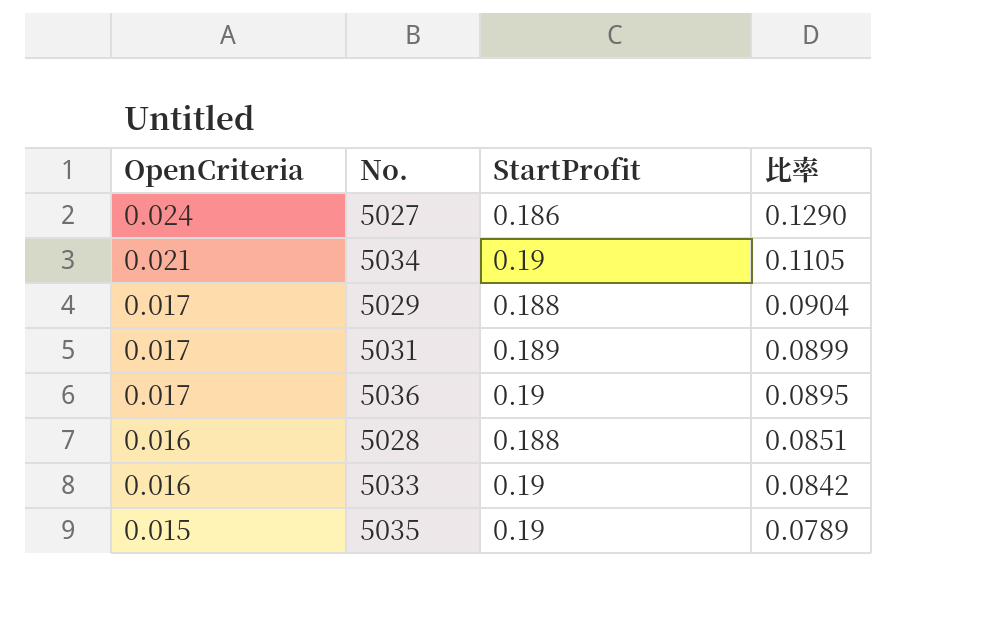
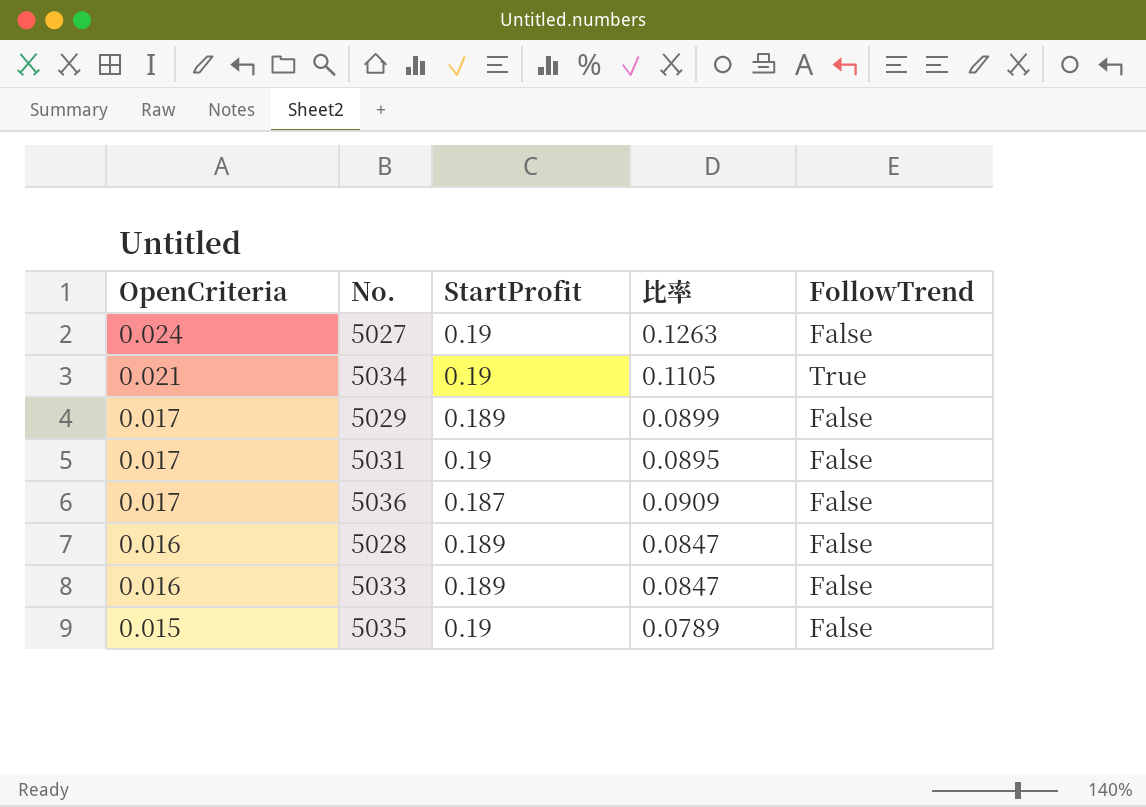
column FollowTrend | position: none -> 5
5027 | StartProfit: 0.186 -> 0.19
5027 | 比率: 0.1290 -> 0.1263
5029 | StartProfit: 0.188 -> 0.189
5029 | 比率: 0.0904 -> 0.0899
5031 | StartProfit: 0.189 -> 0.19
5031 | 比率: 0.0899 -> 0.0895
5036 | StartProfit: 0.19 -> 0.187
5036 | 比率: 0.0895 -> 0.0909
5028 | StartProfit: 0.188 -> 0.189
5028 | 比率: 0.0851 -> 0.0847
5033 | StartProfit: 0.19 -> 0.189
5033 | 比率: 0.0842 -> 0.0847

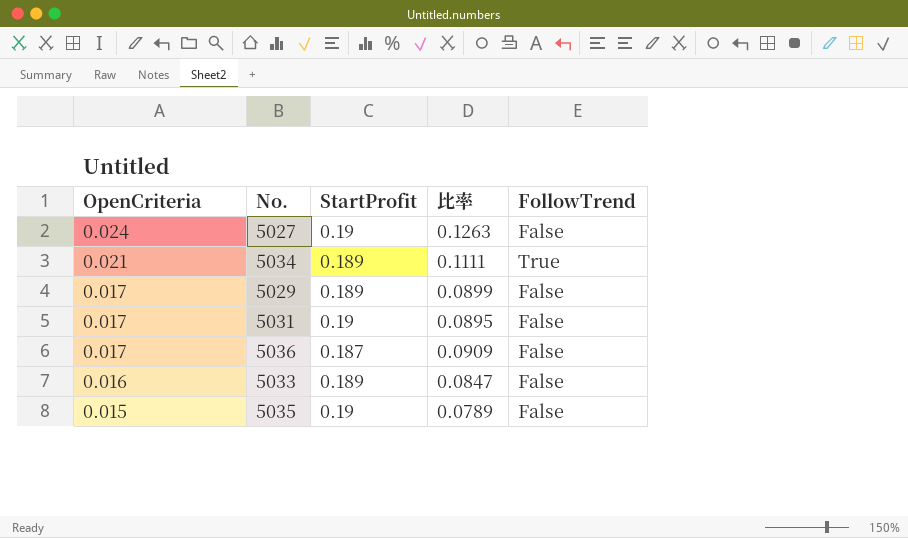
row 5028: 0.016 | 0.189 | 0.0847 | False -> none
5034 | StartProfit: 0.19 -> 0.189
5034 | 比率: 0.1105 -> 0.1111

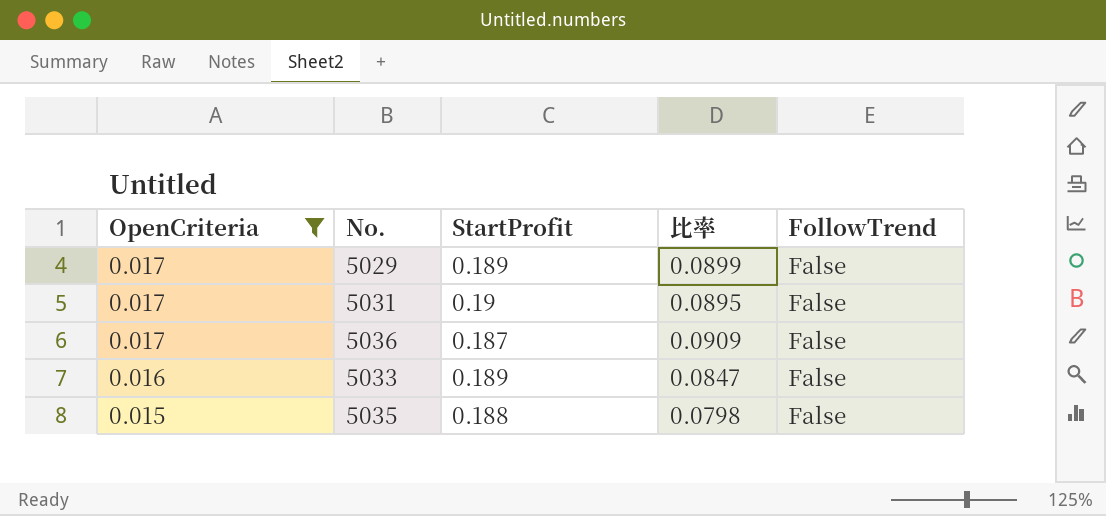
filter: none -> OpenCriteria <= 0.017
5035 | StartProfit: 0.19 -> 0.188
5035 | 比率: 0.0789 -> 0.0798

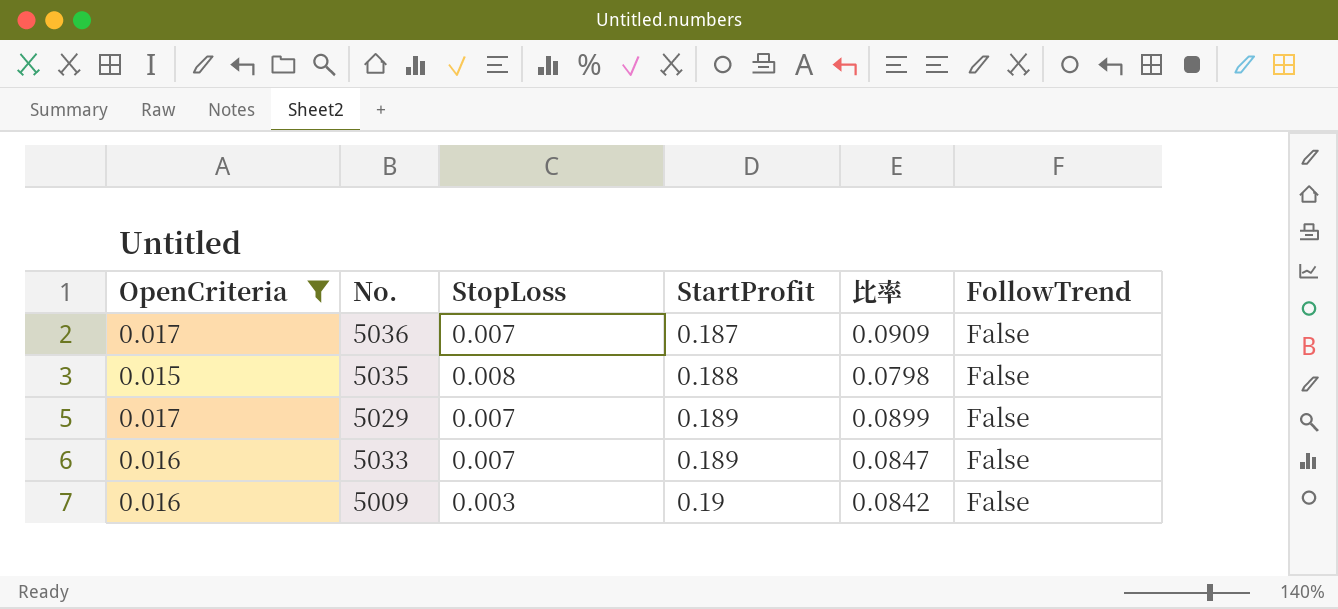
row order: OpenCriteria descending -> StartProfit ascending
column StopLoss | position: none -> 3
row 5031: 0.017 | 0.19 | 0.0895 | False -> none
row 5009: none -> 0.016 | 0.003 | 0.19 | 0.0842 | False

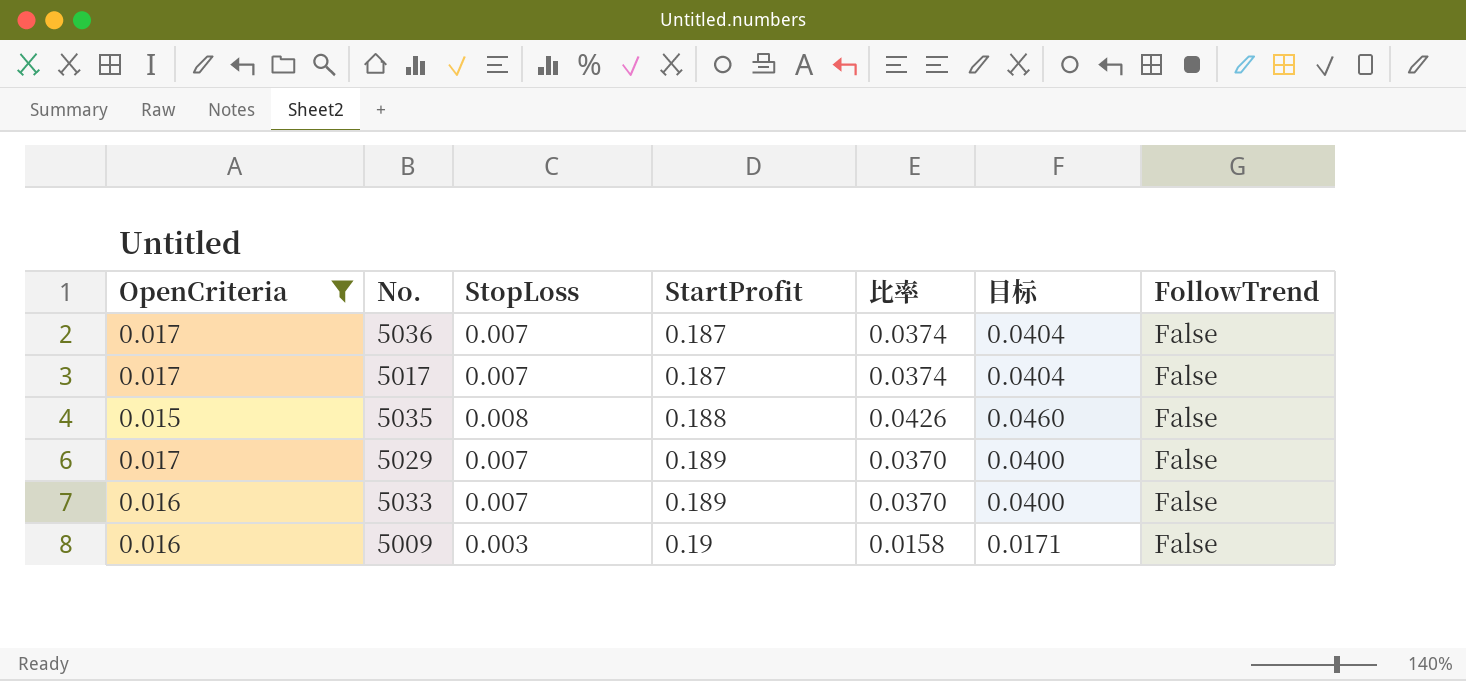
column 比率 | formula: [OpenCriteria] / [StartProfit] -> [StopLoss] / [StartProfit]
column 目标 | formula: none -> [比率] * 1.08
row 5017: none -> 0.017 | 0.007 | 0.187 | 0.0374 | 0.0404 | False

